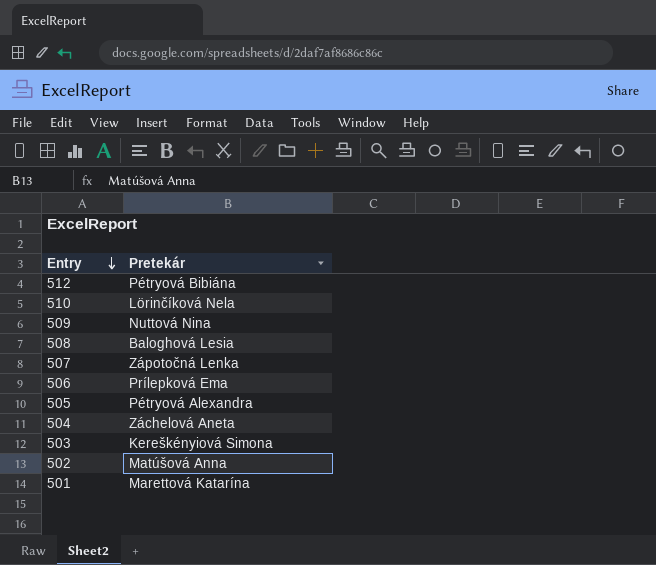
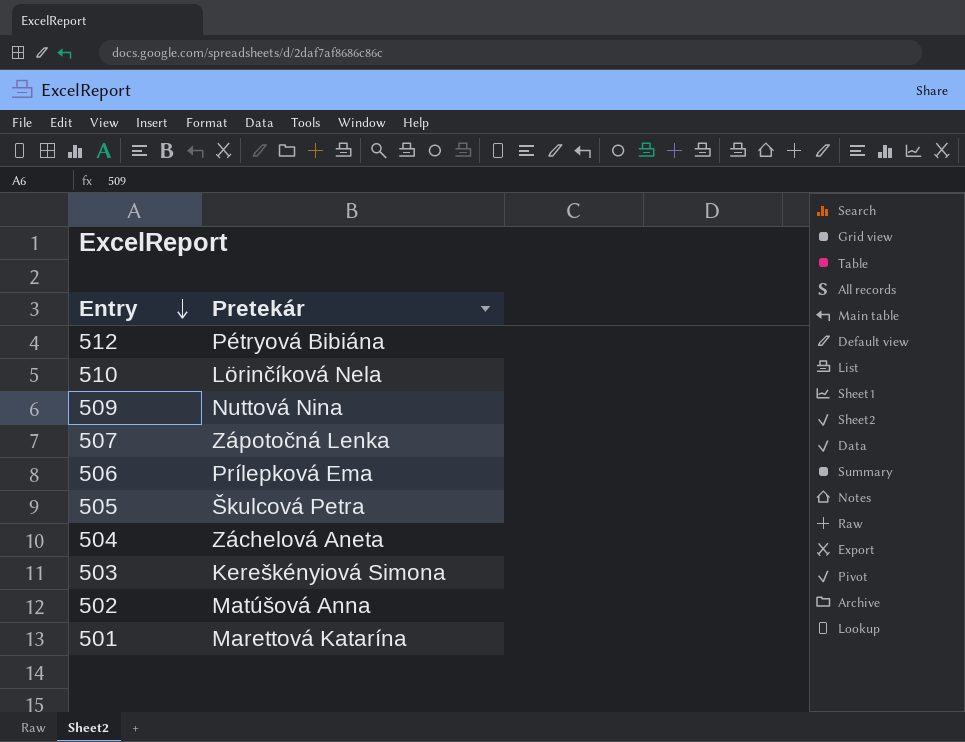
row 508: Baloghová Lesia -> none
505 | Pretekár: Pétryová Alexandra -> Škulcová Petra

